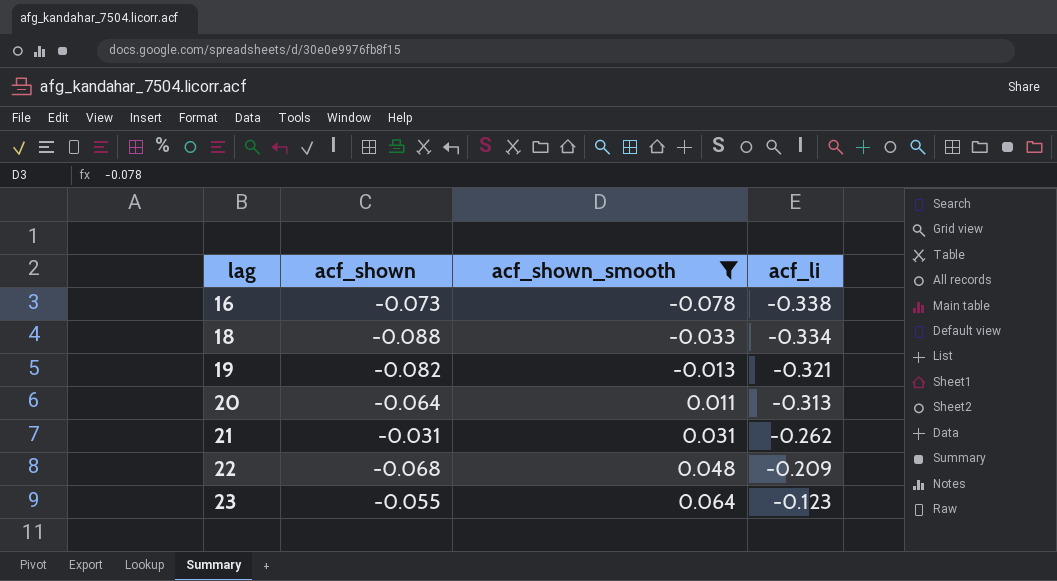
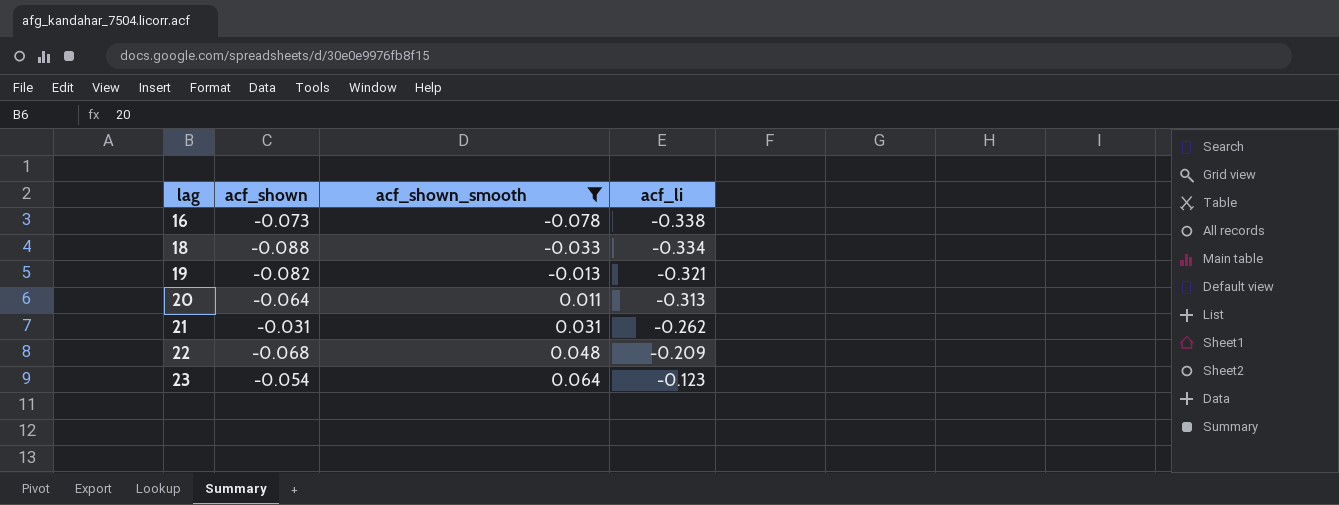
23 | acf_shown: -0.055 -> -0.054

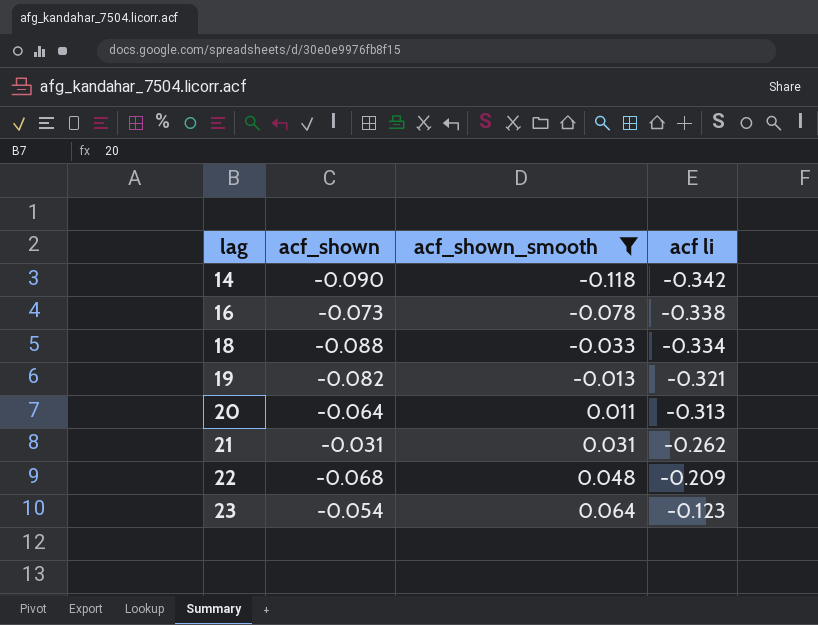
column name: acf_li -> acf li
row 14: none -> -0.090 | -0.118 | -0.342

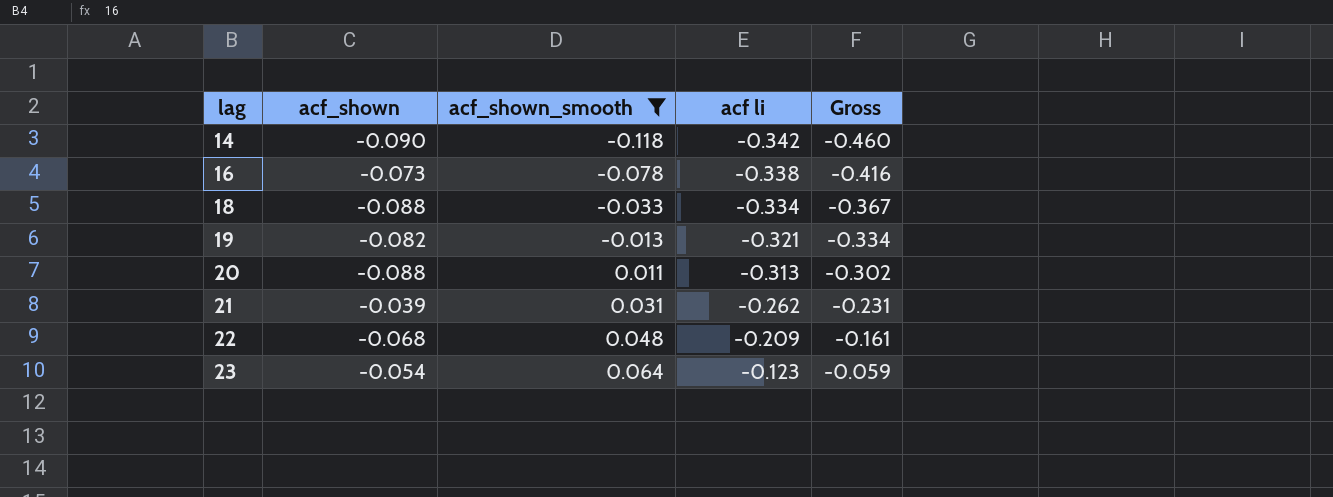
column Gross | formula: none -> [acf_shown_smooth] + [acf li]
20 | acf_shown: -0.064 -> -0.088
21 | acf_shown: -0.031 -> -0.039

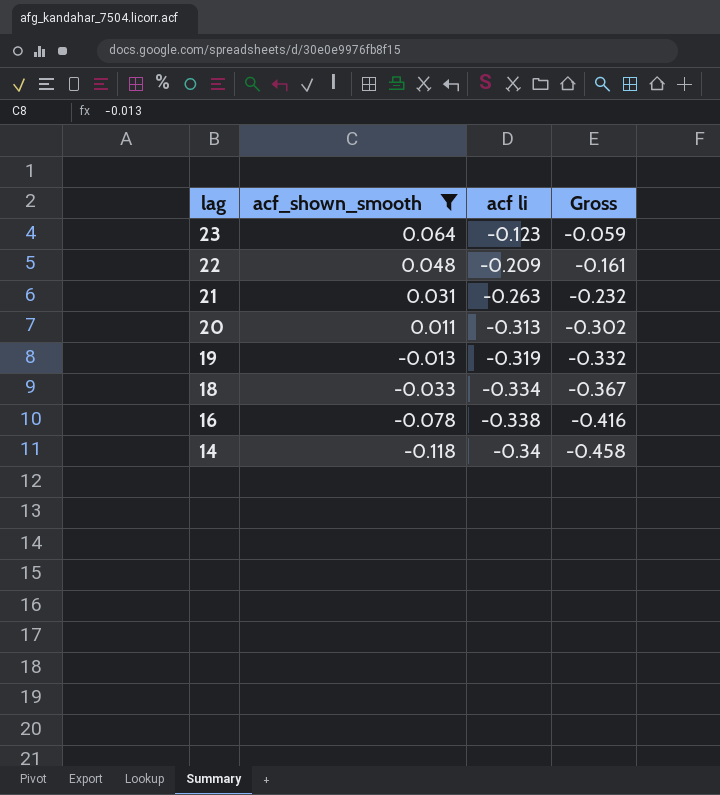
row order: lag ascending -> lag descending
column acf_shown | position: 2 -> none
21 | acf li: -0.262 -> -0.263
21 | Gross: -0.231 -> -0.232
19 | acf li: -0.321 -> -0.319
19 | Gross: -0.334 -> -0.332
14 | acf li: -0.342 -> -0.34
14 | Gross: -0.460 -> -0.458

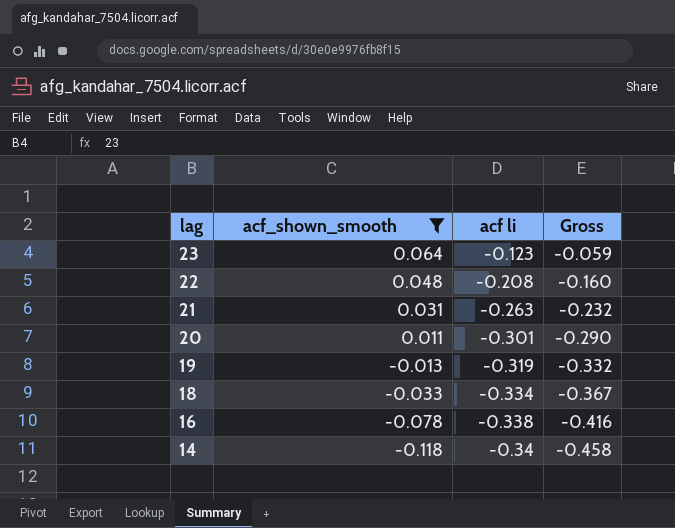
22 | acf li: -0.209 -> -0.208
22 | Gross: -0.161 -> -0.160
20 | acf li: -0.313 -> -0.301
20 | Gross: -0.302 -> -0.290

